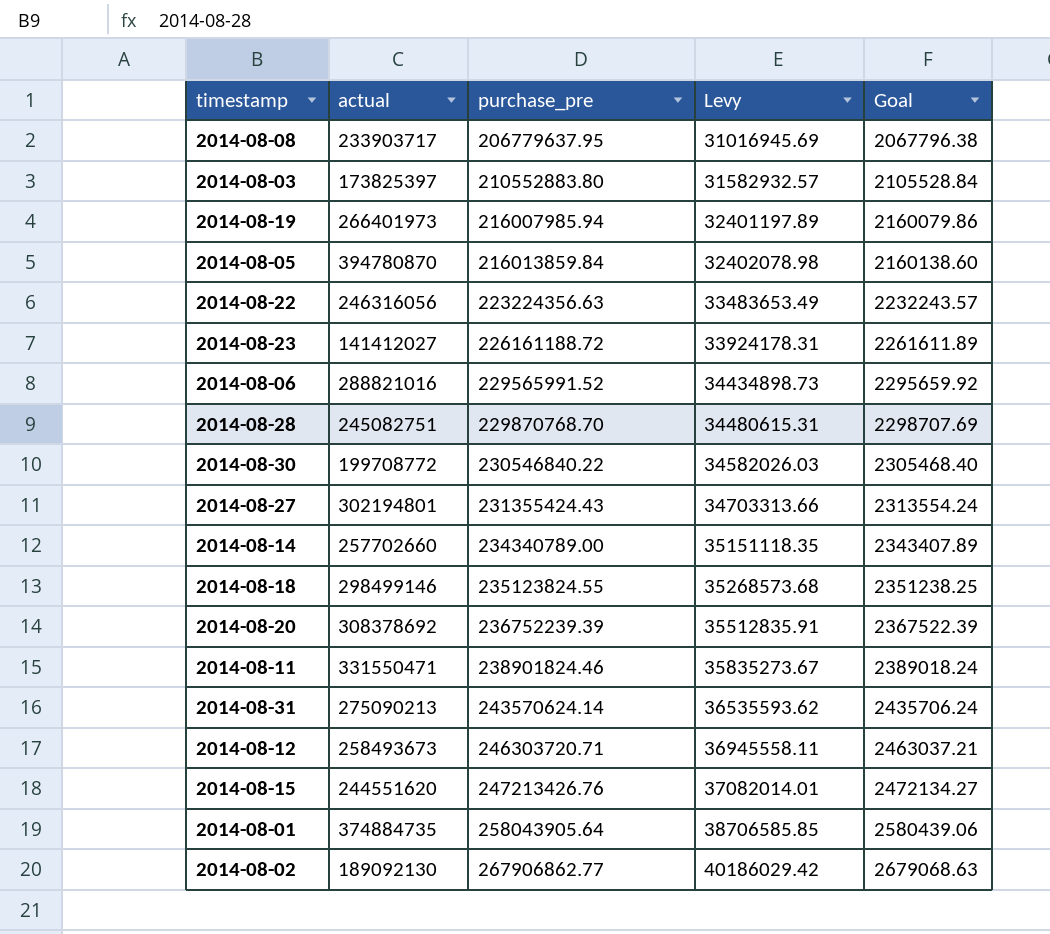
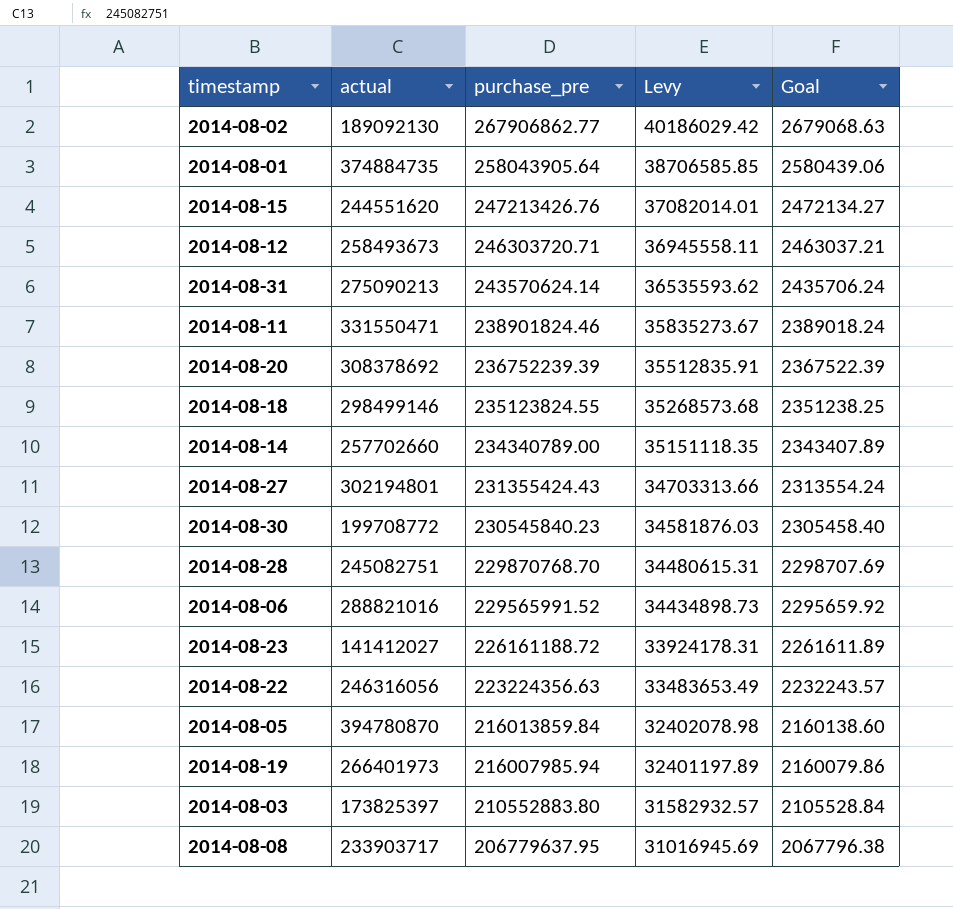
row order: purchase_pre ascending -> purchase_pre descending
2014-08-30 | purchase_pre: 230546840.22 -> 230545840.23
2014-08-30 | Levy: 34582026.03 -> 34581876.03
2014-08-30 | Goal: 2305468.40 -> 2305458.40

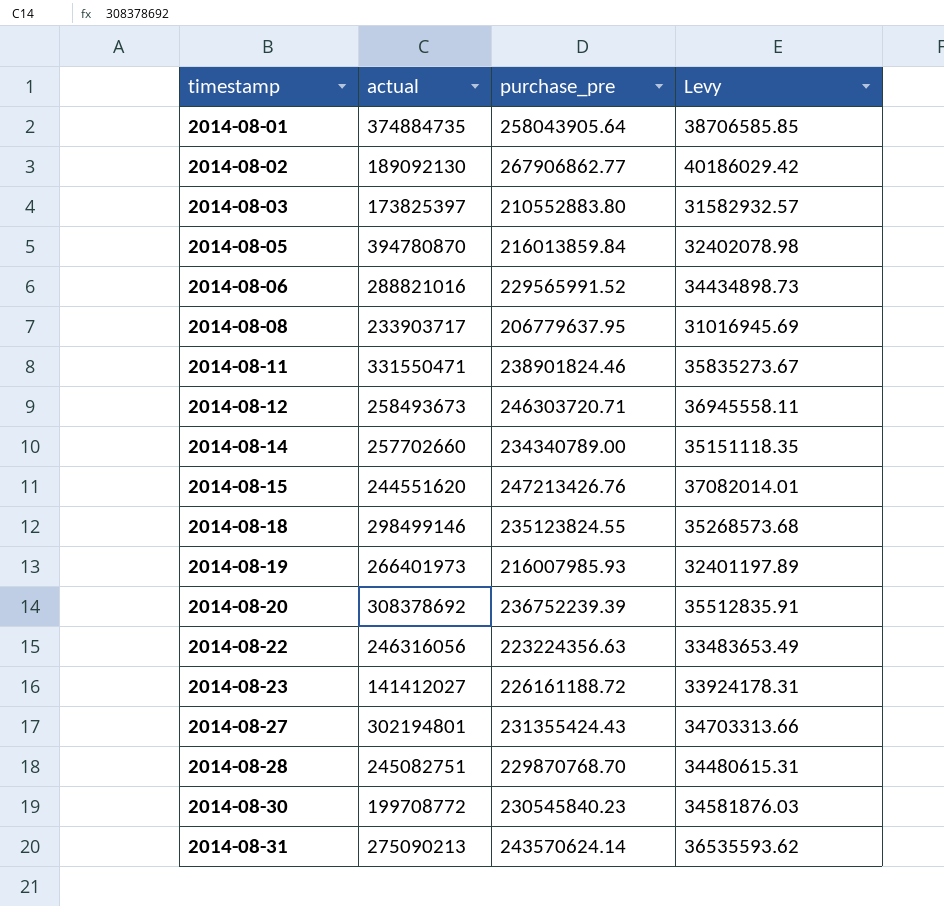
row order: purchase_pre descending -> timestamp ascending
column Goal | formula: [purchase_pre] * 0.01 -> none
2014-08-19 | purchase_pre: 216007985.94 -> 216007985.93

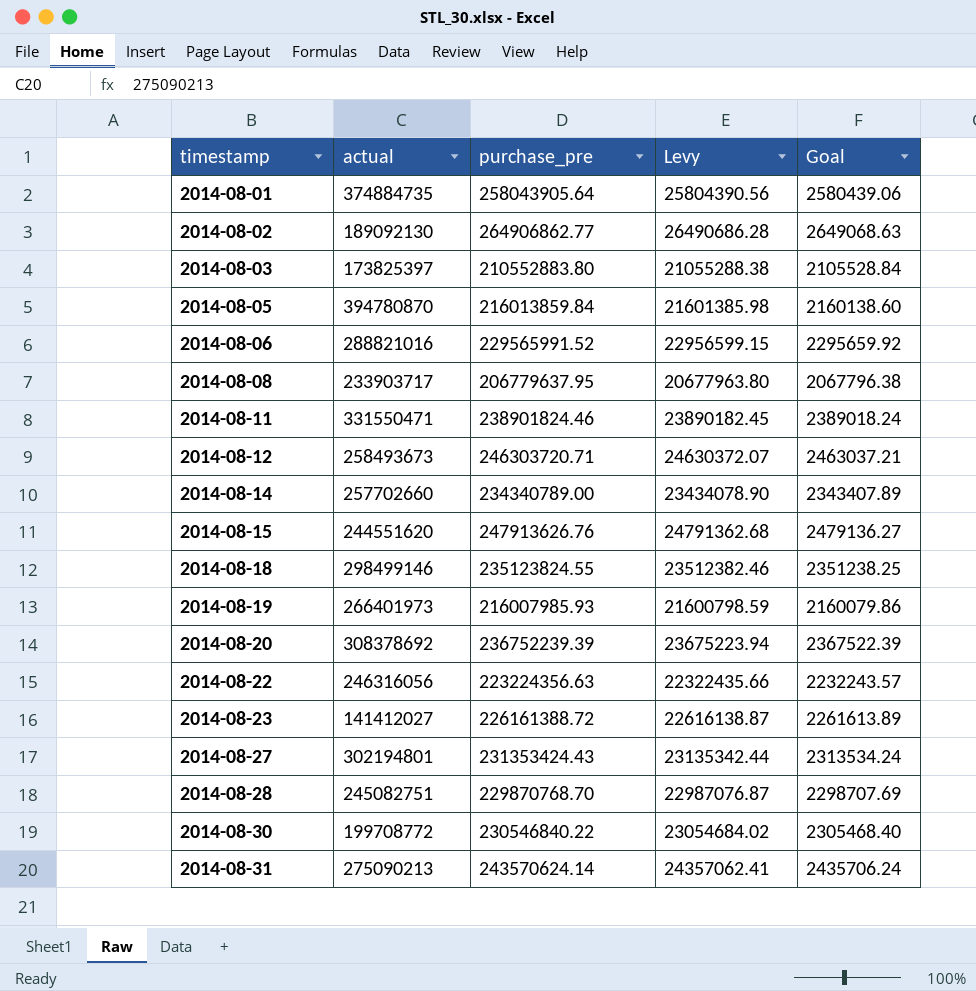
column Levy | formula: [purchase_pre] * 0.15 -> [purchase_pre] * 0.1
column Goal | formula: none -> [purchase_pre] * 0.01
2014-08-02 | purchase_pre: 267906862.77 -> 264906862.77
2014-08-15 | purchase_pre: 247213426.76 -> 247913626.76
2014-08-23 | purchase_pre: 226161188.72 -> 226161388.72
2014-08-27 | purchase_pre: 231355424.43 -> 231353424.43
2014-08-30 | purchase_pre: 230545840.23 -> 230546840.22

